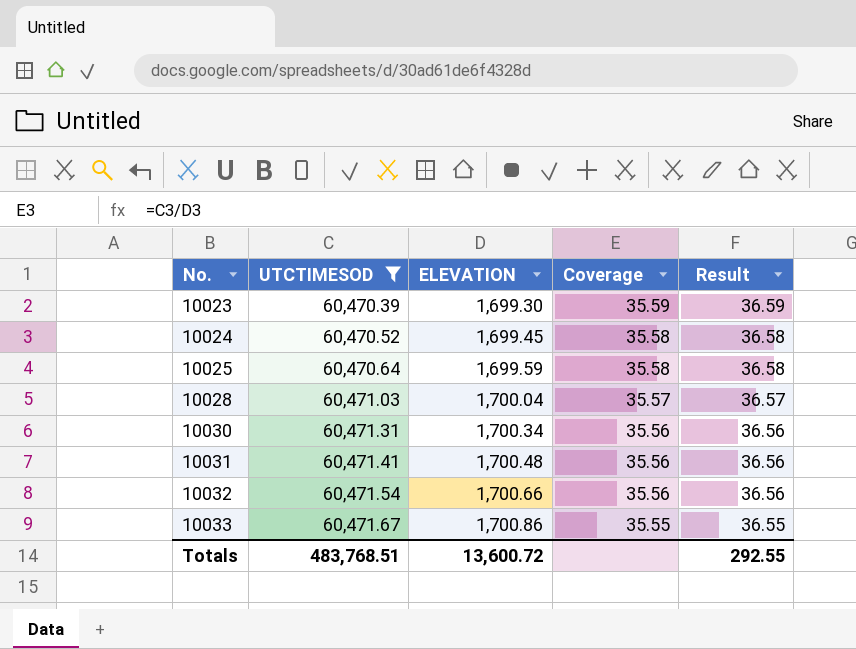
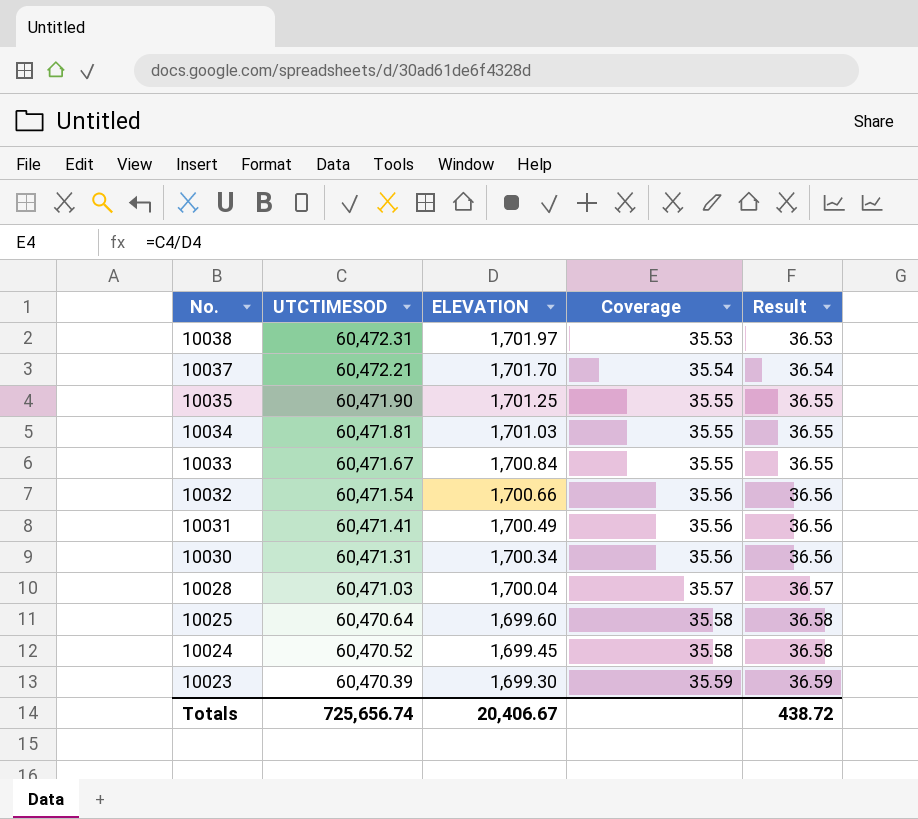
filter: UTCTIMESOD <= 60,471.67 -> none
row order: No. ascending -> No. descending
10033 | ELEVATION: 1,700.86 -> 1,700.84
10031 | ELEVATION: 1,700.48 -> 1,700.49
10025 | ELEVATION: 1,699.59 -> 1,699.60
Totals | UTCTIMESOD: 483,768.51 -> 725,656.74
Totals | ELEVATION: 13,600.72 -> 20,406.67
Totals | Result: 292.55 -> 438.72

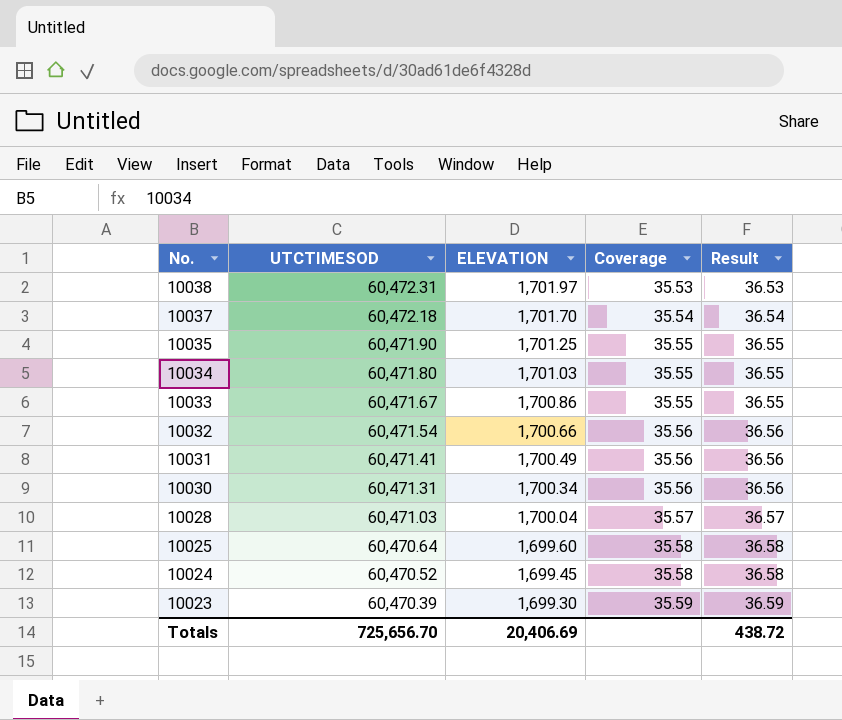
10037 | UTCTIMESOD: 60,472.21 -> 60,472.18
10034 | UTCTIMESOD: 60,471.81 -> 60,471.80
10033 | ELEVATION: 1,700.84 -> 1,700.86
Totals | UTCTIMESOD: 725,656.74 -> 725,656.70
Totals | ELEVATION: 20,406.67 -> 20,406.69

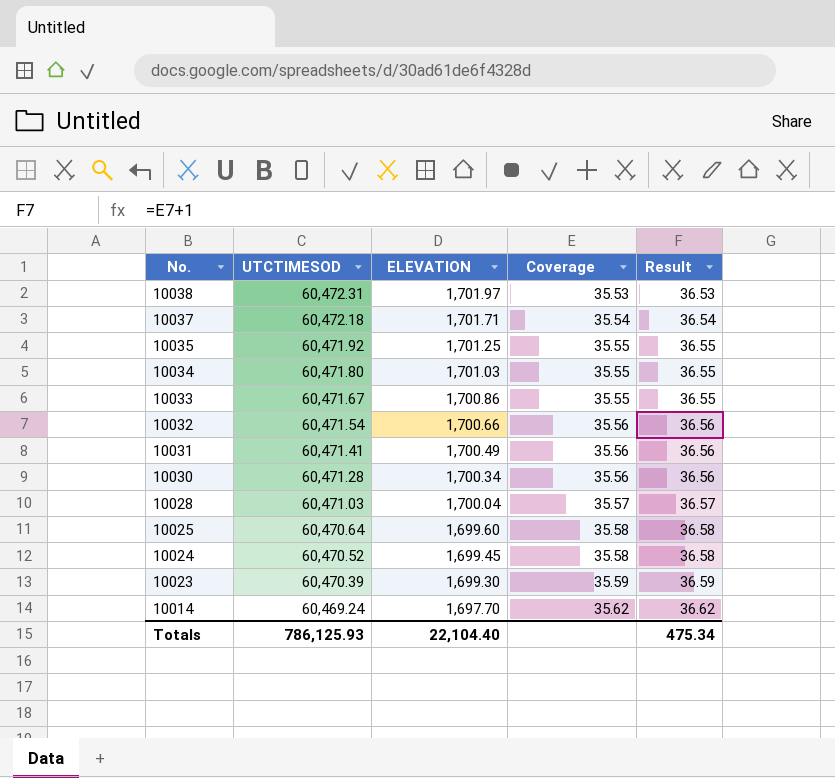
10037 | ELEVATION: 1,701.70 -> 1,701.71
10035 | UTCTIMESOD: 60,471.90 -> 60,471.92
10030 | UTCTIMESOD: 60,471.31 -> 60,471.28
row 10014: none -> 60,469.24 | 1,697.70 | 35.62 | 36.62
Totals | UTCTIMESOD: 725,656.70 -> 786,125.93
Totals | ELEVATION: 20,406.69 -> 22,104.40
Totals | Result: 438.72 -> 475.34

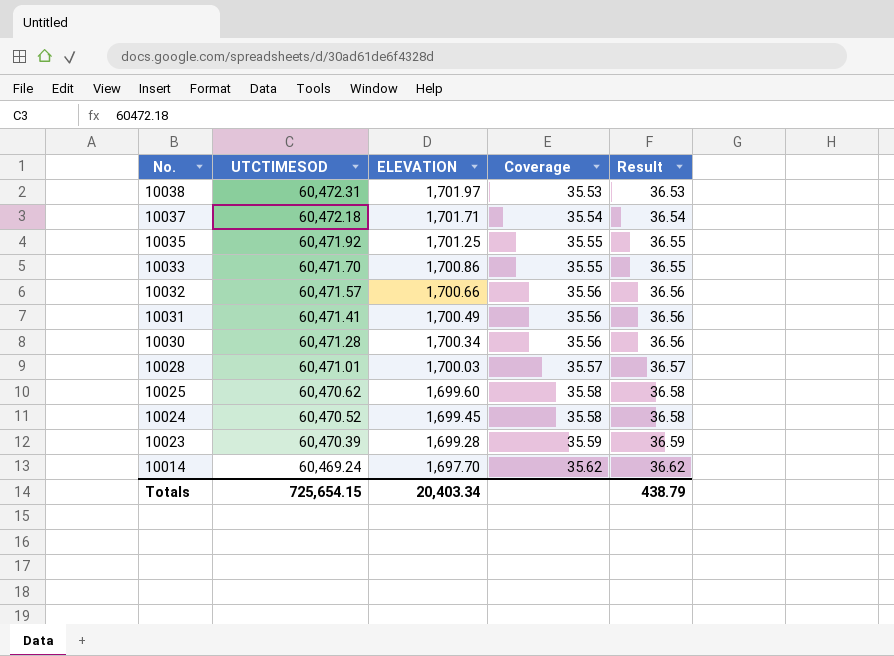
row 10034: 60,471.80 | 1,701.03 | 35.55 | 36.55 -> none
10033 | UTCTIMESOD: 60,471.67 -> 60,471.70
10032 | UTCTIMESOD: 60,471.54 -> 60,471.57
10028 | UTCTIMESOD: 60,471.03 -> 60,471.01
10028 | ELEVATION: 1,700.04 -> 1,700.03
10025 | UTCTIMESOD: 60,470.64 -> 60,470.62
10023 | ELEVATION: 1,699.30 -> 1,699.28
Totals | UTCTIMESOD: 786,125.93 -> 725,654.15
Totals | ELEVATION: 22,104.40 -> 20,403.34
Totals | Result: 475.34 -> 438.79

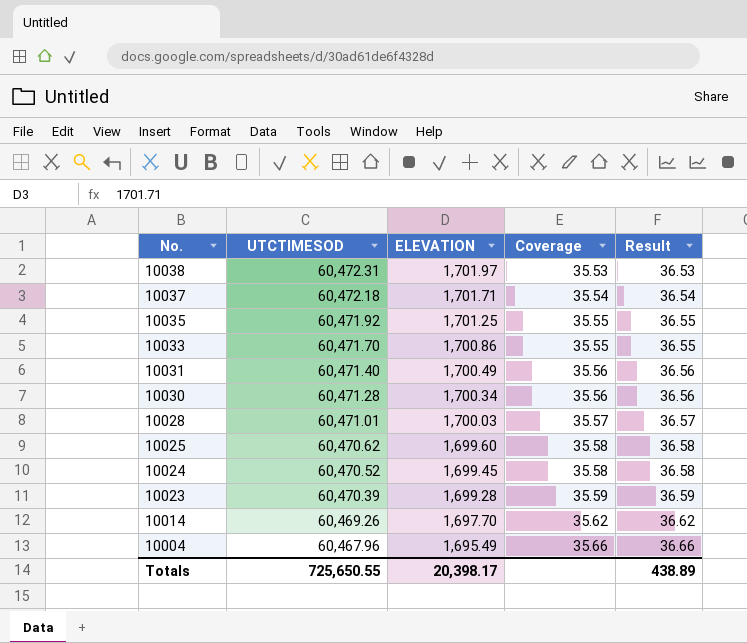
row 10032: 60,471.57 | 1,700.66 | 35.56 | 36.56 -> none
10031 | UTCTIMESOD: 60,471.41 -> 60,471.40
10014 | UTCTIMESOD: 60,469.24 -> 60,469.26
row 10004: none -> 60,467.96 | 1,695.49 | 35.66 | 36.66
Totals | UTCTIMESOD: 725,654.15 -> 725,650.55
Totals | ELEVATION: 20,403.34 -> 20,398.17
Totals | Result: 438.79 -> 438.89

